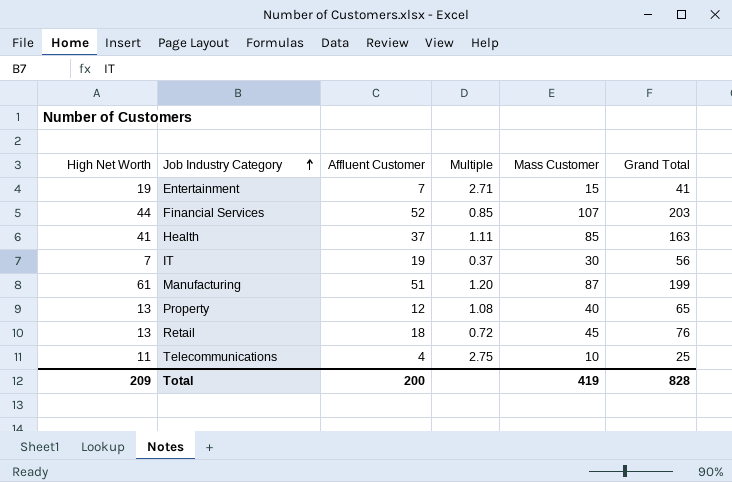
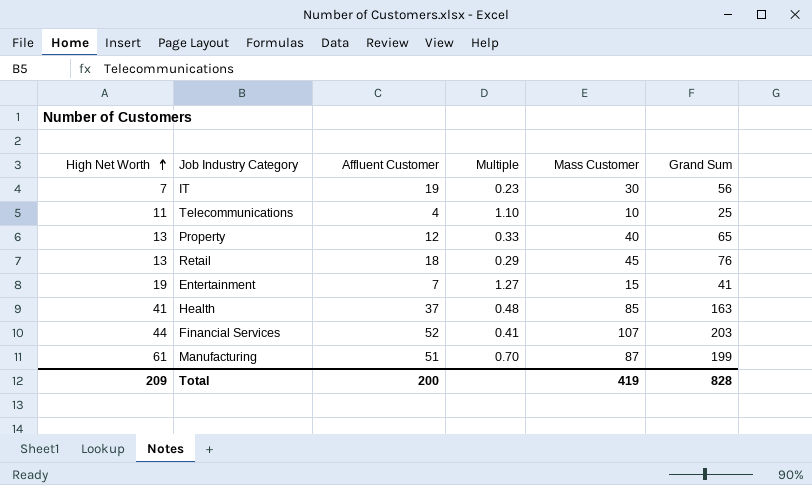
row order: Job Industry Category ascending -> High Net Worth ascending
column Multiple | formula: [High Net Worth] / [Affluent Customer] -> [High Net Worth] / [Mass Customer]
column name: Grand Total -> Grand Sum

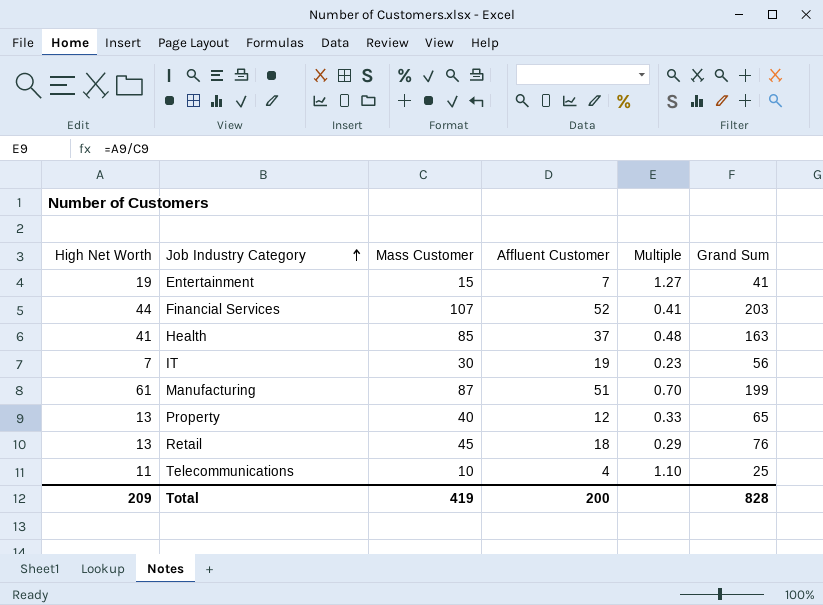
row order: High Net Worth ascending -> Job Industry Category ascending
column Mass Customer | position: 5 -> 3

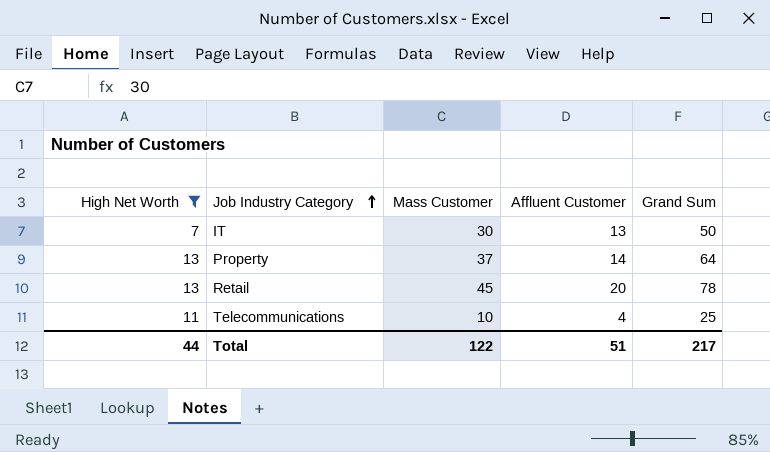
filter: none -> High Net Worth <= 13
column Multiple | formula: [High Net Worth] / [Mass Customer] -> none
IT | Affluent Customer: 19 -> 13
IT | Grand Sum: 56 -> 50
Property | Mass Customer: 40 -> 37
Property | Affluent Customer: 12 -> 14
Property | Grand Sum: 65 -> 64
Retail | Affluent Customer: 18 -> 20
Retail | Grand Sum: 76 -> 78
Total | High Net Worth: 209 -> 44
Total | Mass Customer: 419 -> 122
Total | Affluent Customer: 200 -> 51
Total | Grand Sum: 828 -> 217

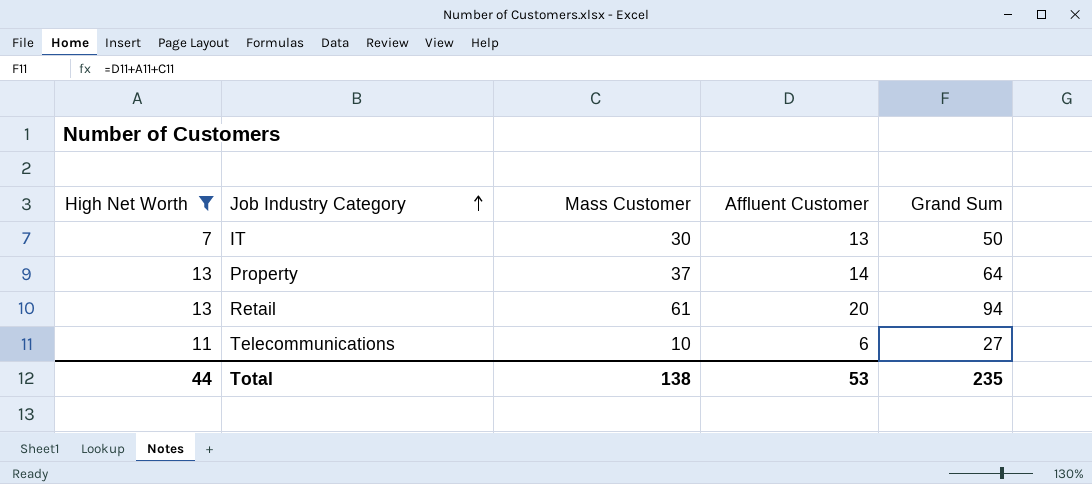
Retail | Mass Customer: 45 -> 61
Retail | Grand Sum: 78 -> 94
Telecommunications | Affluent Customer: 4 -> 6
Telecommunications | Grand Sum: 25 -> 27
Total | Mass Customer: 122 -> 138
Total | Affluent Customer: 51 -> 53
Total | Grand Sum: 217 -> 235

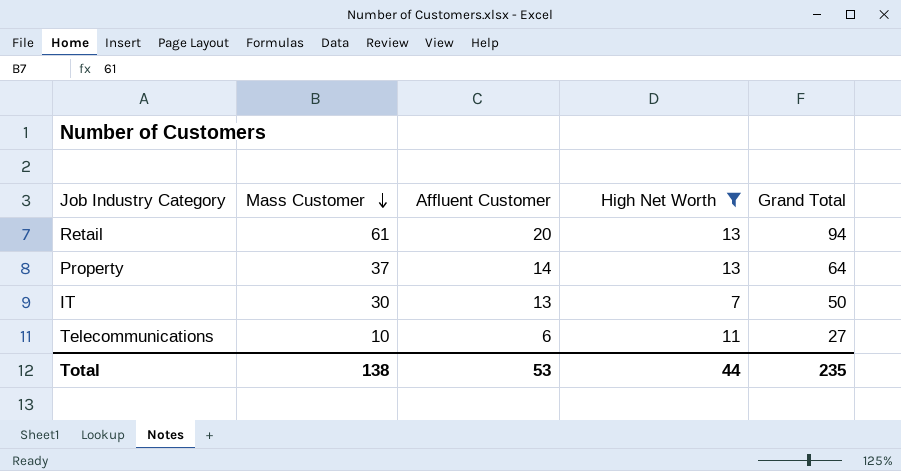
row order: Job Industry Category ascending -> Mass Customer descending
column High Net Worth | position: 1 -> 4
column name: Grand Sum -> Grand Total

